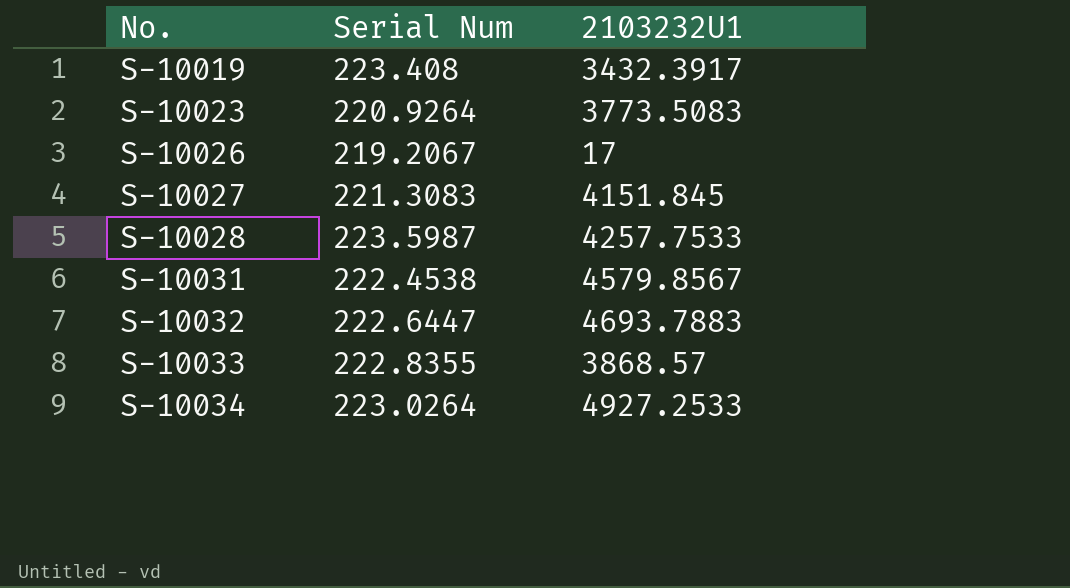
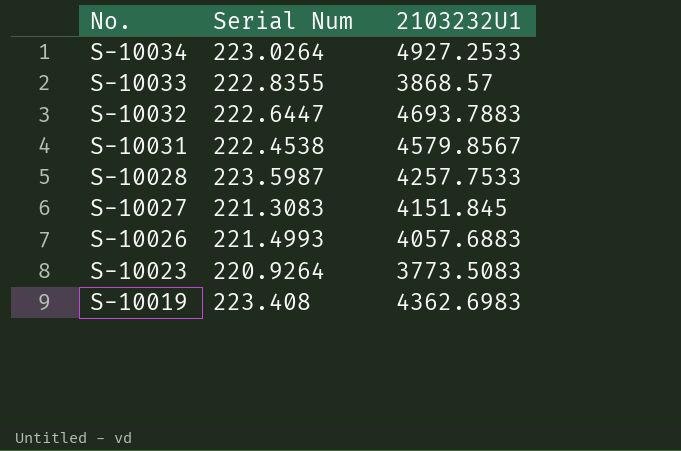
row order: No. ascending -> No. descending
S-10026 | Serial Num: 219.2067 -> 221.4993
S-10026 | 2103232U1: 17 -> 4057.6883
S-10019 | 2103232U1: 3432.3917 -> 4362.6983

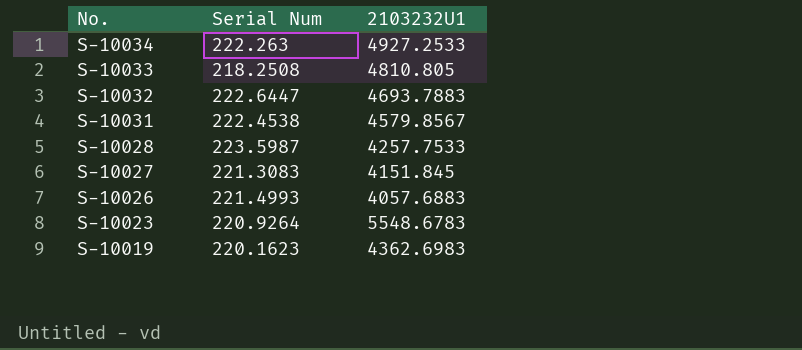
S-10034 | Serial Num: 223.0264 -> 222.263
S-10033 | Serial Num: 222.8355 -> 218.2508
S-10033 | 2103232U1: 3868.57 -> 4810.805
S-10023 | 2103232U1: 3773.5083 -> 5548.6783
S-10019 | Serial Num: 223.408 -> 220.1623

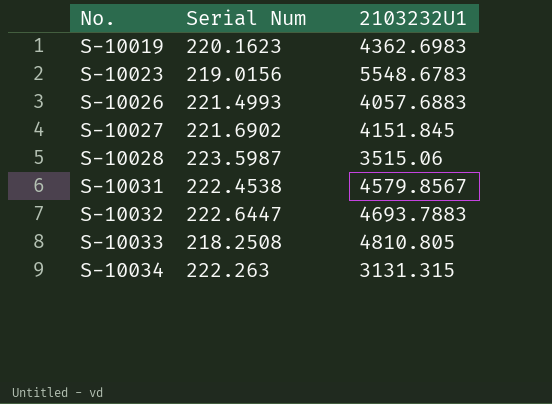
row order: No. descending -> No. ascending
S-10023 | Serial Num: 220.9264 -> 219.0156
S-10027 | Serial Num: 221.3083 -> 221.6902
S-10028 | 2103232U1: 4257.7533 -> 3515.06
S-10034 | 2103232U1: 4927.2533 -> 3131.315

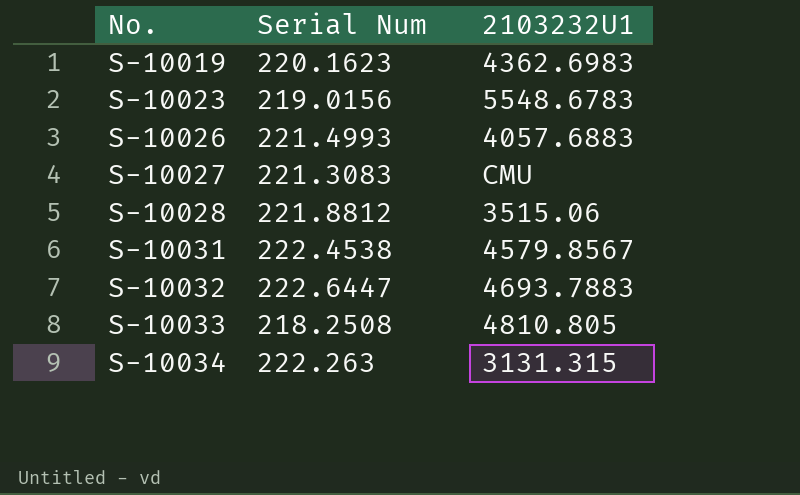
S-10027 | Serial Num: 221.6902 -> 221.3083
S-10027 | 2103232U1: 4151.845 -> CMU
S-10028 | Serial Num: 223.5987 -> 221.8812

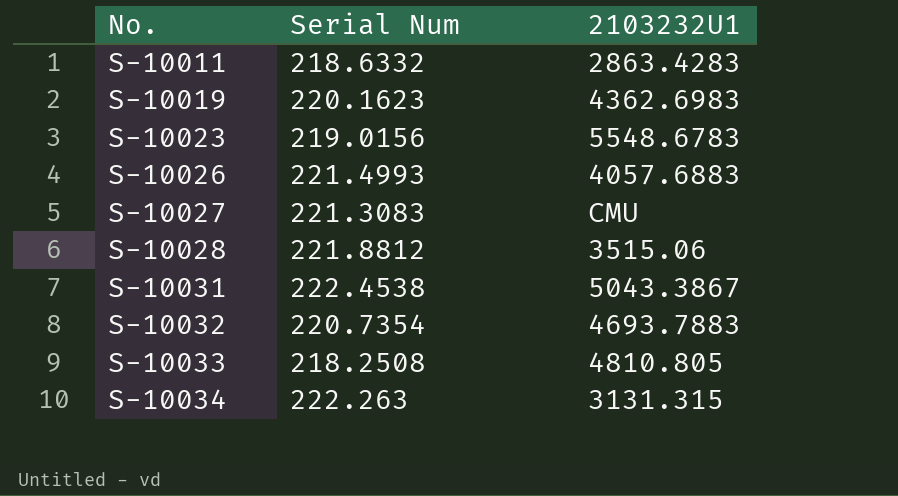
row S-10011: none -> 218.6332 | 2863.4283
S-10031 | 2103232U1: 4579.8567 -> 5043.3867
S-10032 | Serial Num: 222.6447 -> 220.7354

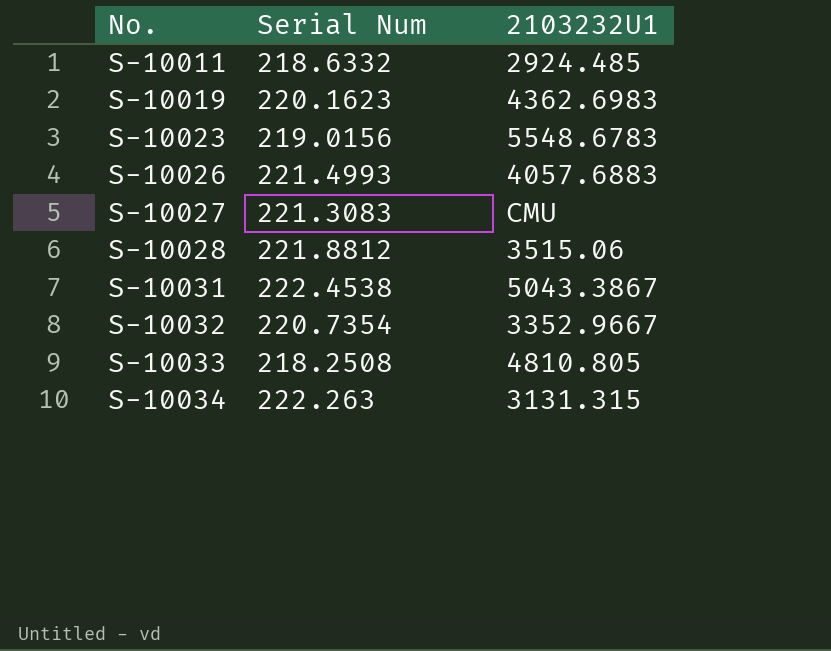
S-10011 | 2103232U1: 2863.4283 -> 2924.485
S-10032 | 2103232U1: 4693.7883 -> 3352.9667

